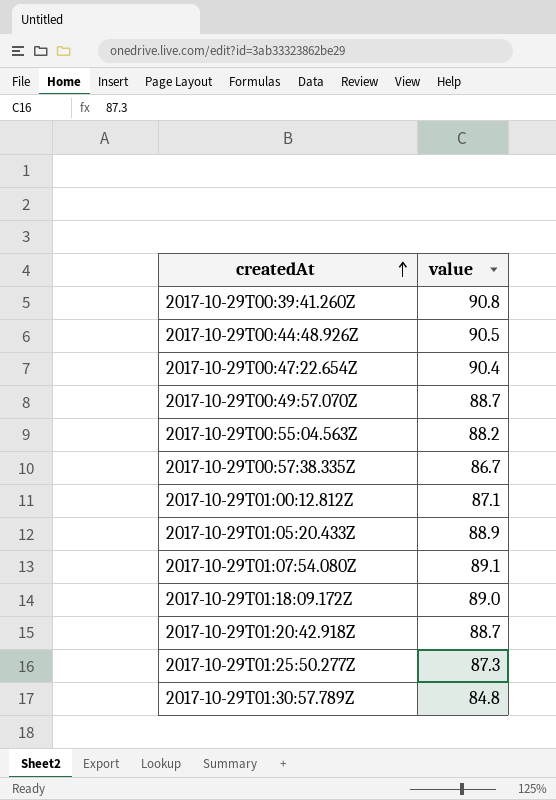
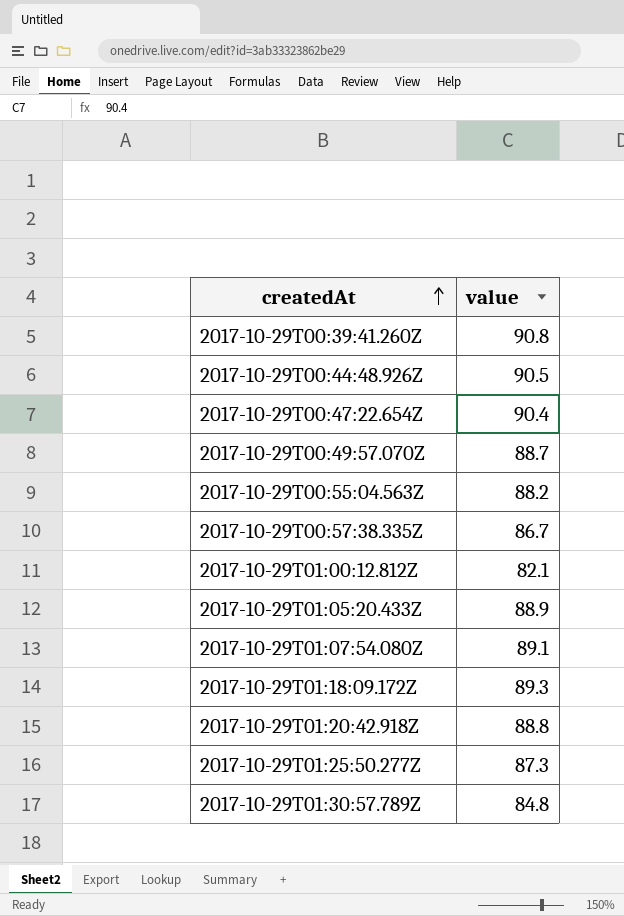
2017-10-29T01:00:12.812Z | value: 87.1 -> 82.1
2017-10-29T01:18:09.172Z | value: 89.0 -> 89.3
2017-10-29T01:20:42.918Z | value: 88.7 -> 88.8

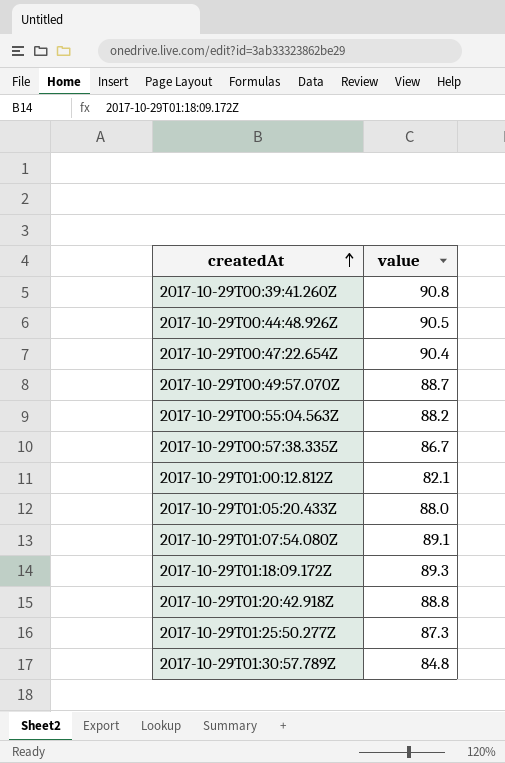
2017-10-29T01:05:20.433Z | value: 88.9 -> 88.0

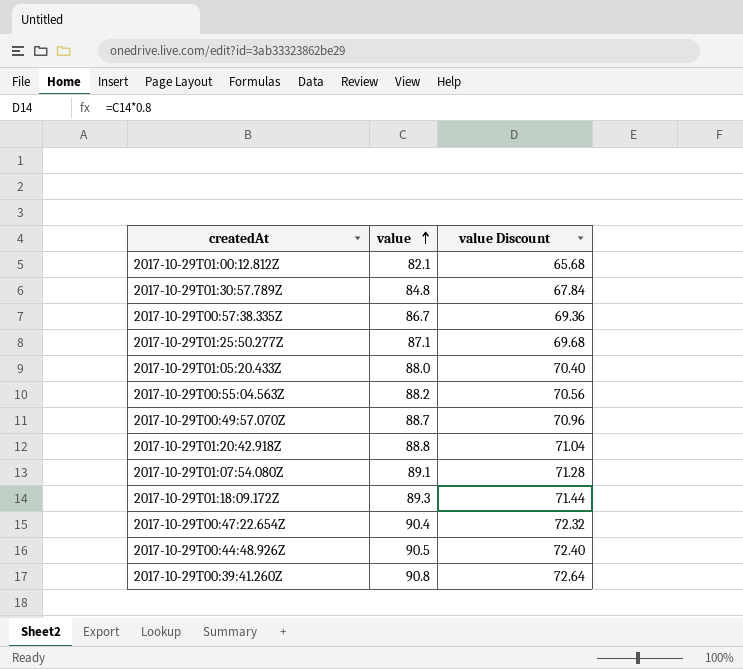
row order: createdAt ascending -> value ascending
column value Discount | formula: none -> [value] * 0.8
2017-10-29T01:25:50.277Z | value: 87.3 -> 87.1

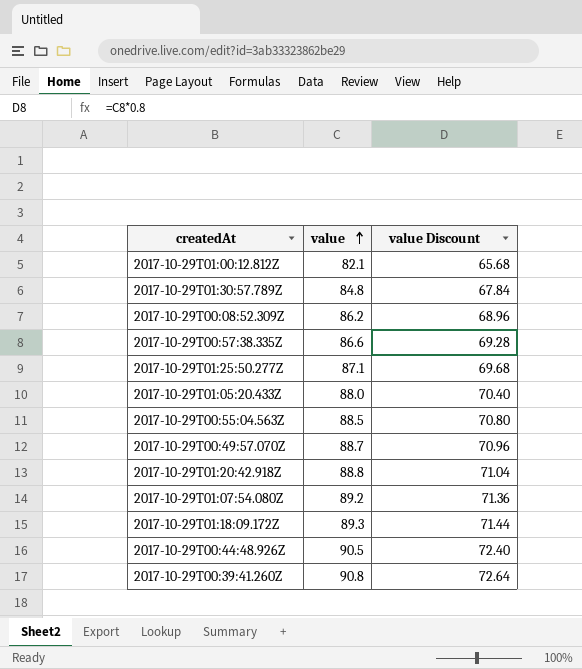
row 2017-10-29T00:47:22.654Z: 90.4 | 72.32 -> none
row 2017-10-29T00:08:52.309Z: none -> 86.2 | 68.96
2017-10-29T00:57:38.335Z | value: 86.7 -> 86.6
2017-10-29T00:57:38.335Z | value Discount: 69.36 -> 69.28
2017-10-29T00:55:04.563Z | value: 88.2 -> 88.5
2017-10-29T00:55:04.563Z | value Discount: 70.56 -> 70.80
2017-10-29T01:07:54.080Z | value: 89.1 -> 89.2
2017-10-29T01:07:54.080Z | value Discount: 71.28 -> 71.36

